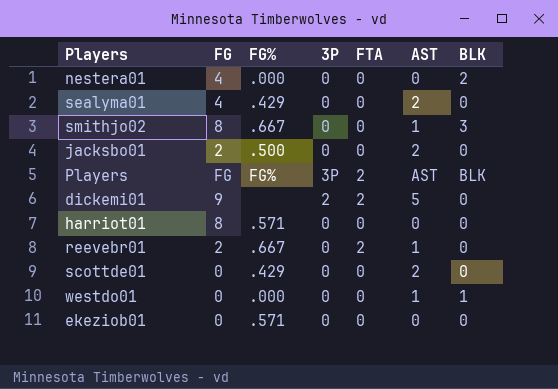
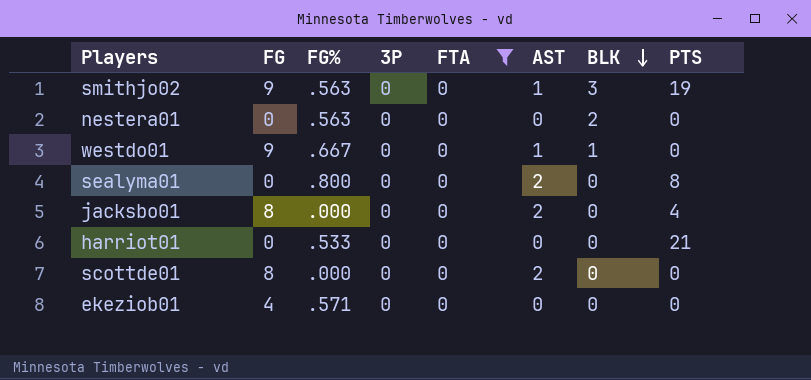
filter: none -> FTA = 0
row order: none -> BLK descending
column PTS | position: none -> 8
smithjo02 | FG: 8 -> 9
smithjo02 | FG%: .667 -> .563
nestera01 | FG: 4 -> 0
nestera01 | FG%: .000 -> .563
westdo01 | FG: 0 -> 9
westdo01 | FG%: .000 -> .667
sealyma01 | FG: 4 -> 0
sealyma01 | FG%: .429 -> .800
jacksbo01 | FG: 2 -> 8
jacksbo01 | FG%: .500 -> .000
harriot01 | FG: 8 -> 0
harriot01 | FG%: .571 -> .533
scottde01 | FG: 0 -> 8
scottde01 | FG%: .429 -> .000
ekeziob01 | FG: 0 -> 4

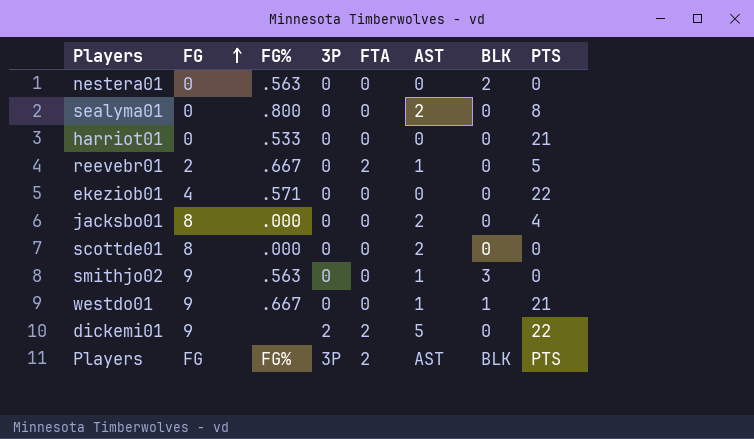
filter: FTA = 0 -> none
row order: BLK descending -> FG ascending
ekeziob01 | PTS: 0 -> 22
smithjo02 | PTS: 19 -> 0
westdo01 | PTS: 0 -> 21

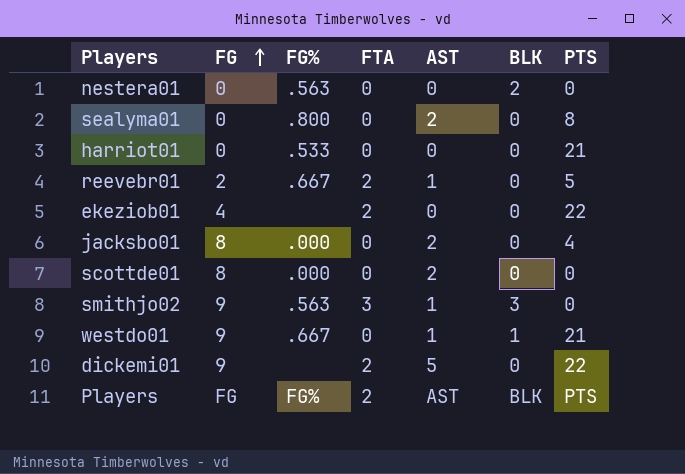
column 3P | position: 4 -> none
ekeziob01 | FG%: .571 -> none
ekeziob01 | FTA: 0 -> 2
smithjo02 | FTA: 0 -> 3

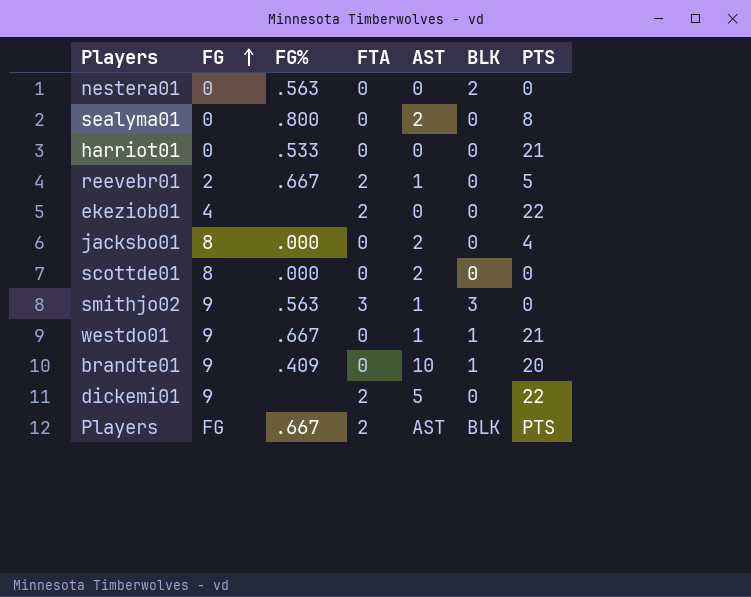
row brandte01: none -> 9 | .409 | 0 | 10 | 1 | 20
Players | FG%: FG% -> .667

